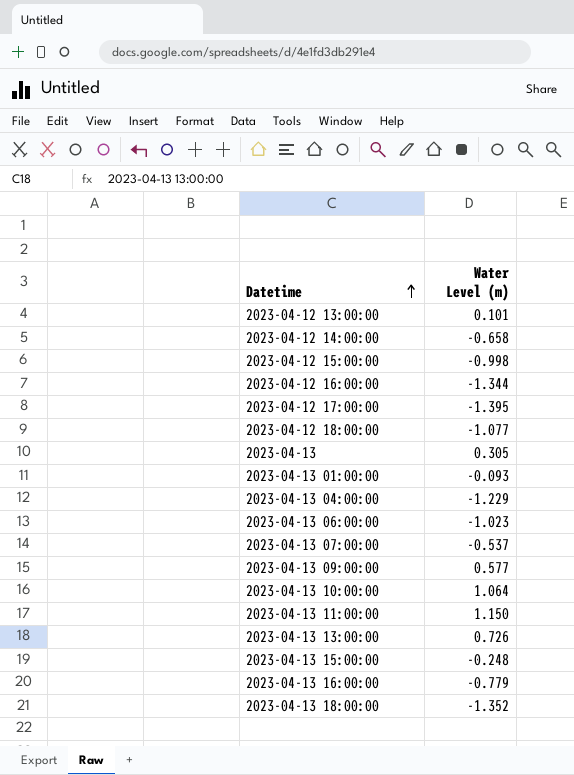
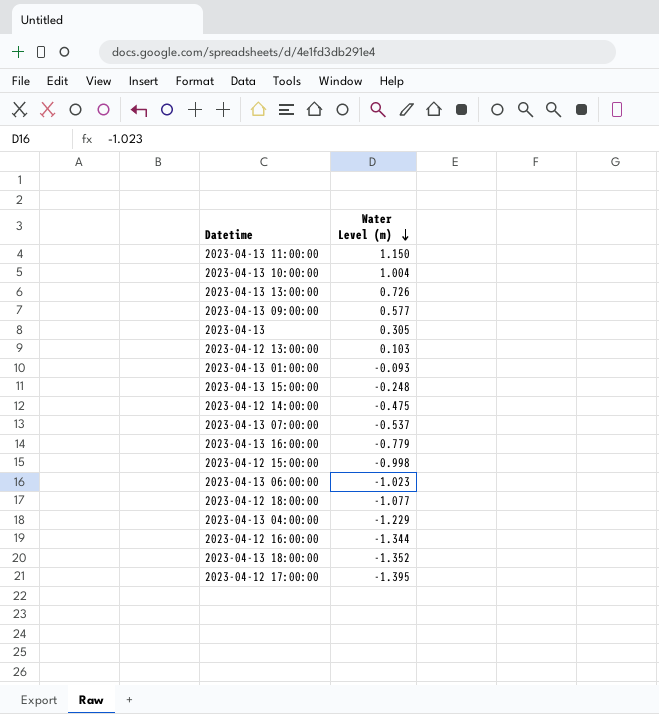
row order: Datetime ascending -> Water Level (m) descending
2023-04-13 10:00:00 | Water Level (m): 1.064 -> 1.004
2023-04-12 13:00:00 | Water Level (m): 0.101 -> 0.103
2023-04-12 14:00:00 | Water Level (m): -0.658 -> -0.475

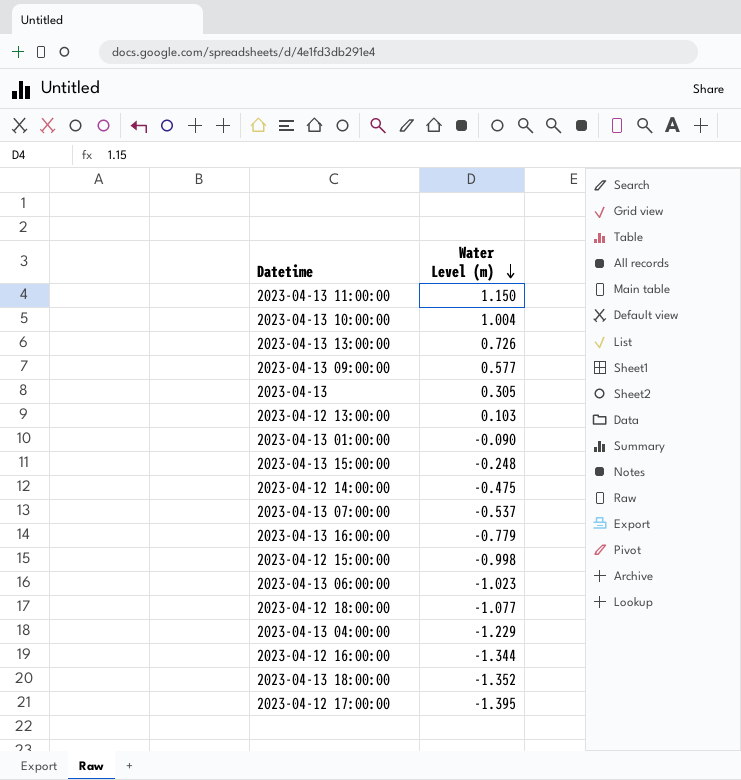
2023-04-13 01:00:00 | Water Level (m): -0.093 -> -0.090

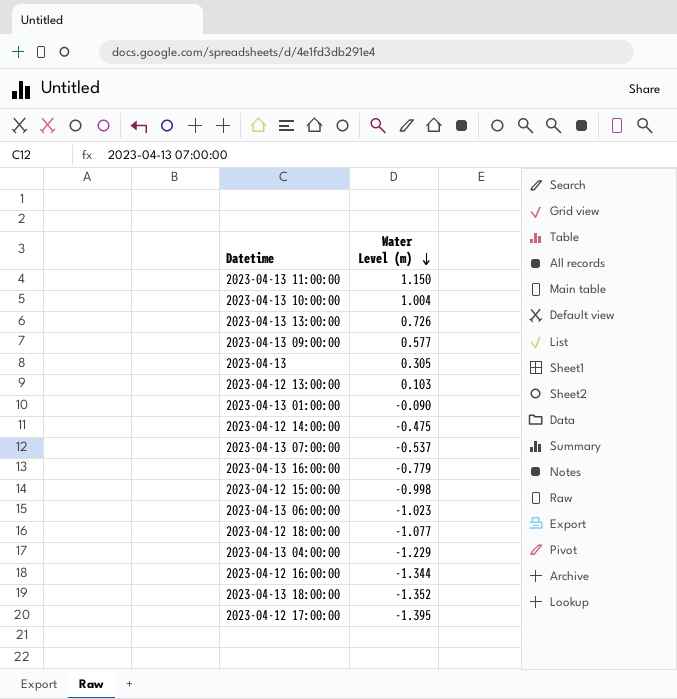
row 2023-04-13 15:00:00: -0.248 -> none

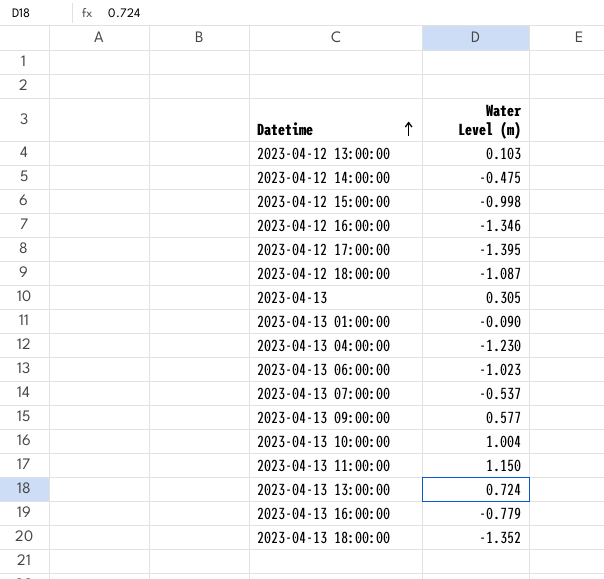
row order: Water Level (m) descending -> Datetime ascending
2023-04-12 16:00:00 | Water Level (m): -1.344 -> -1.346
2023-04-12 18:00:00 | Water Level (m): -1.077 -> -1.087
2023-04-13 04:00:00 | Water Level (m): -1.229 -> -1.230
2023-04-13 13:00:00 | Water Level (m): 0.726 -> 0.724

